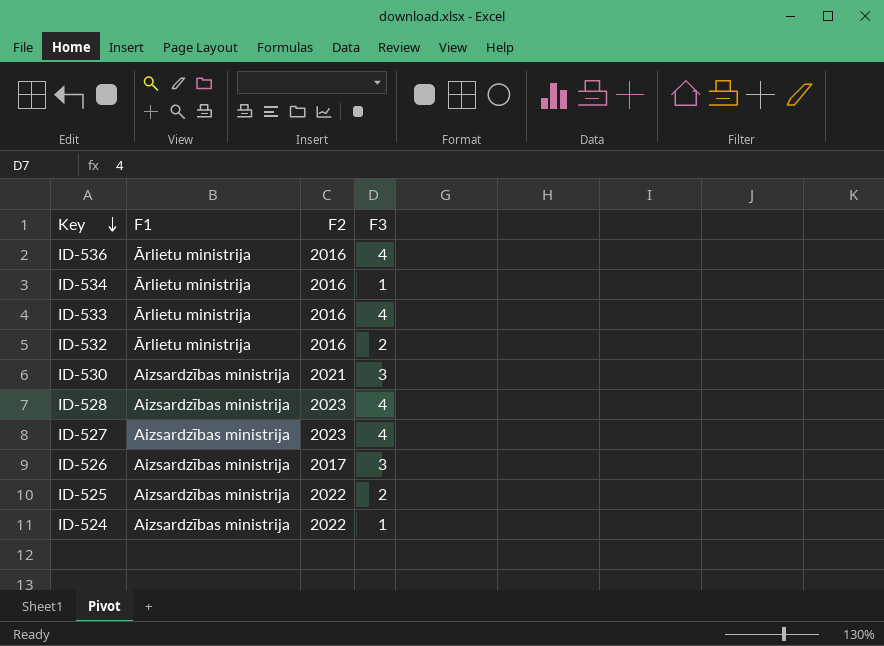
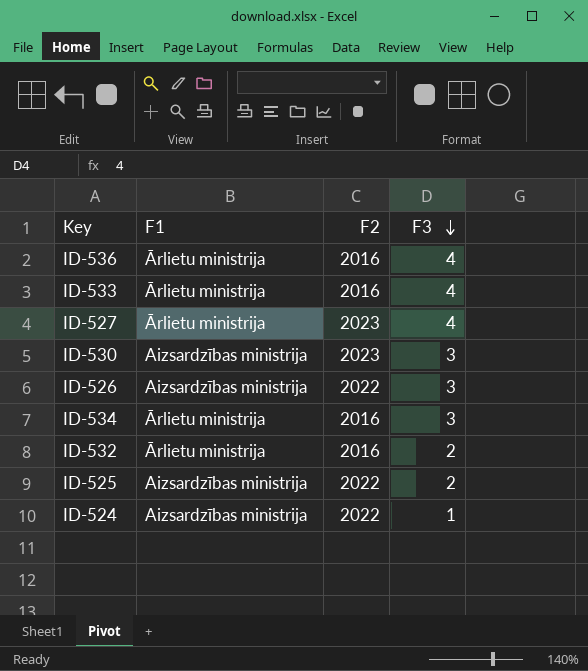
row order: Key descending -> F3 descending
row ID-528: Aizsardzības ministrija | 2023 | 4 -> none
ID-527 | F1: Aizsardzības ministrija -> Ārlietu ministrija
ID-530 | F2: 2021 -> 2023
ID-526 | F2: 2017 -> 2022
ID-534 | F3: 1 -> 3

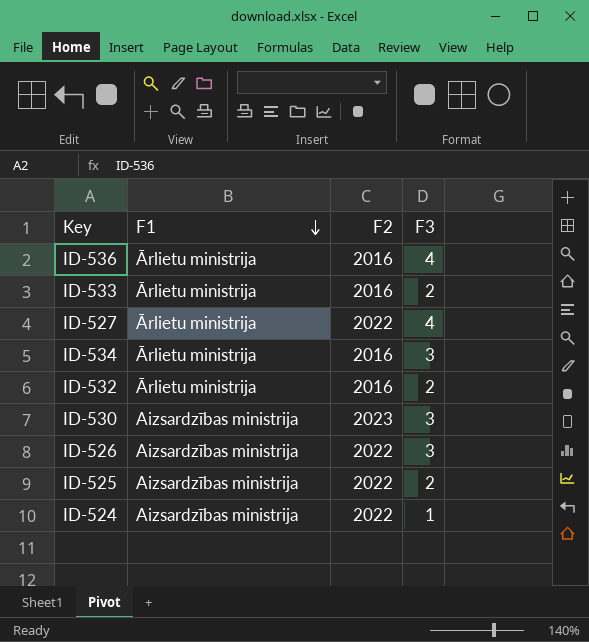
row order: F3 descending -> F1 descending
ID-533 | F3: 4 -> 2
ID-527 | F2: 2023 -> 2022

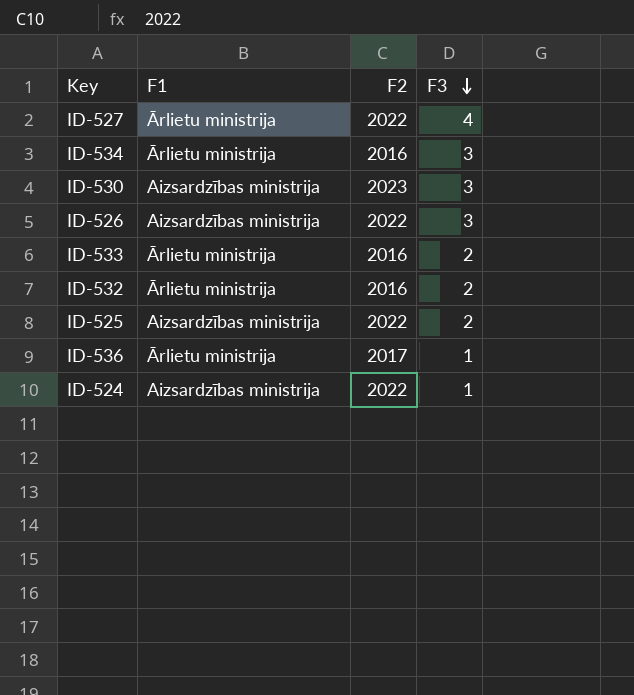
row order: F1 descending -> F3 descending
ID-536 | F2: 2016 -> 2017
ID-536 | F3: 4 -> 1

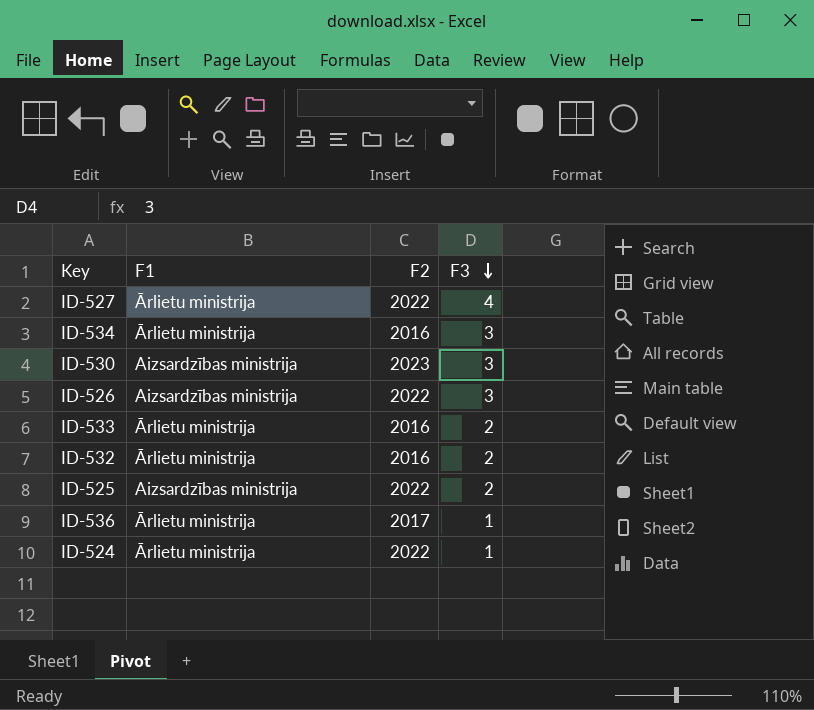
ID-524 | F1: Aizsardzības ministrija -> Ārlietu ministrija

